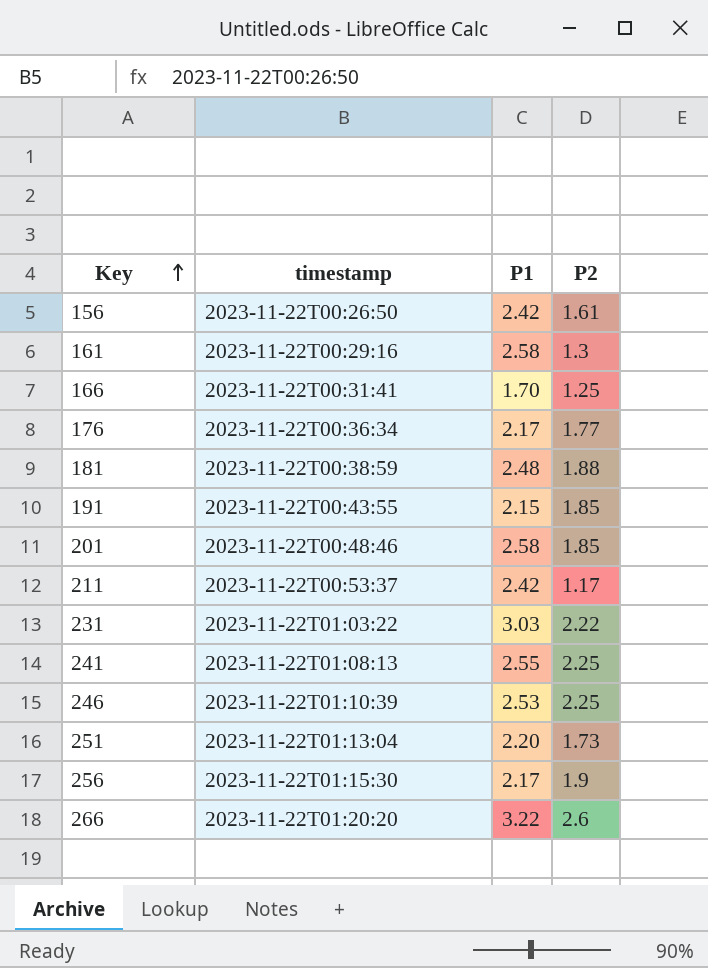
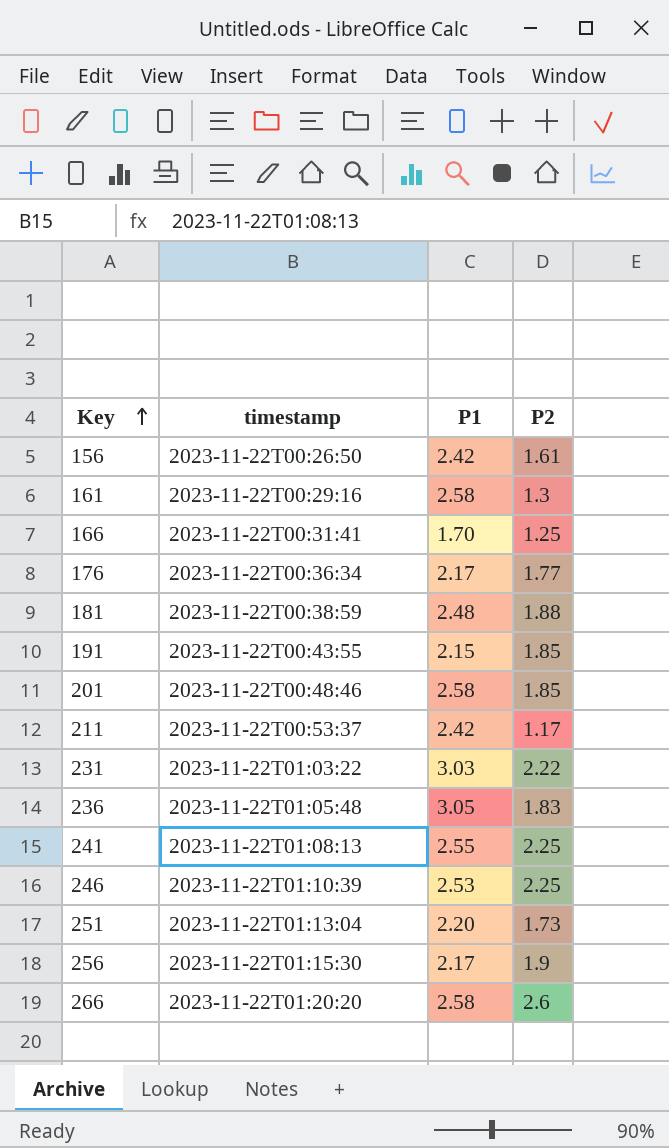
row 236: none -> 2023-11-22T01:05:48 | 3.05 | 1.83
266 | P1: 3.22 -> 2.58

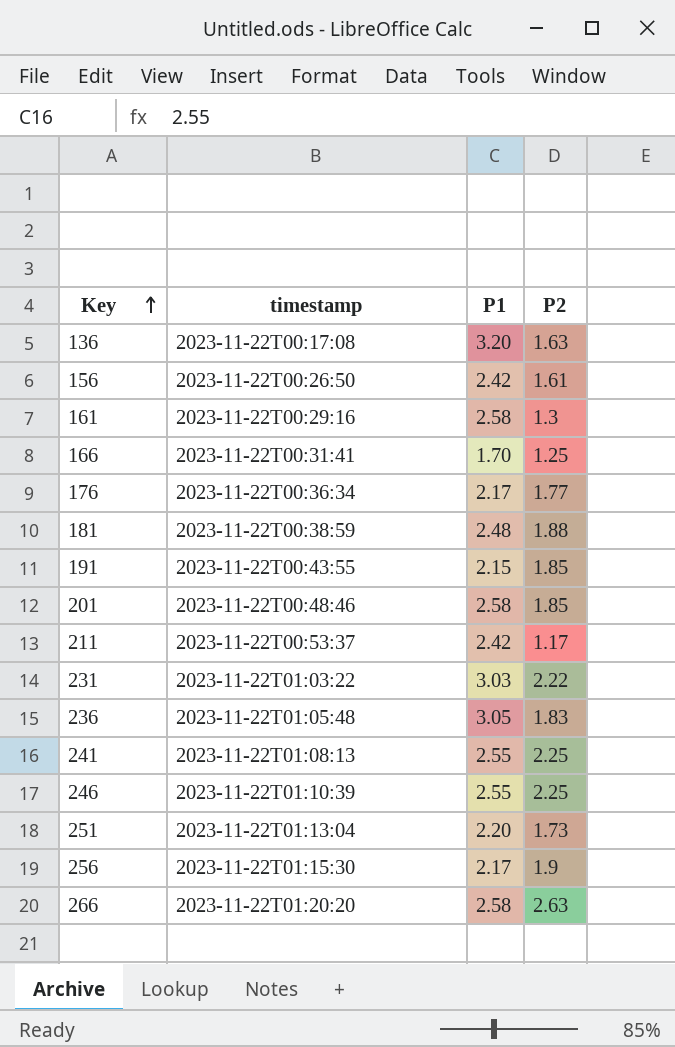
row 136: none -> 2023-11-22T00:17:08 | 3.20 | 1.63
246 | P1: 2.53 -> 2.55
266 | P2: 2.6 -> 2.63

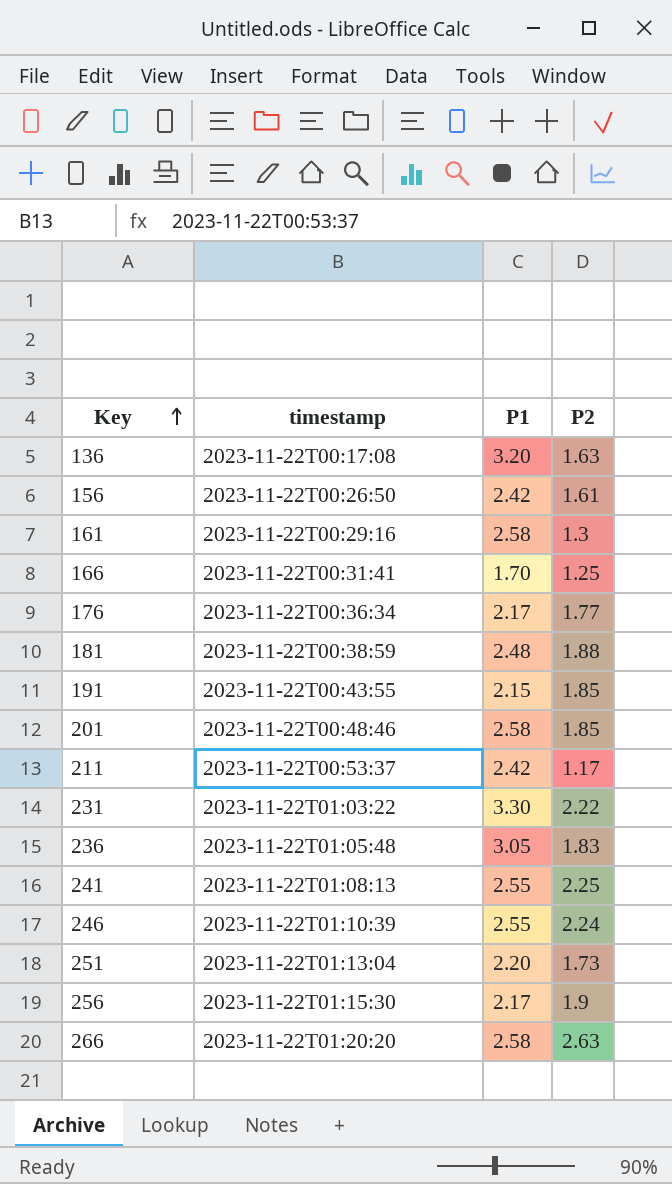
231 | P1: 3.03 -> 3.30
246 | P2: 2.25 -> 2.24

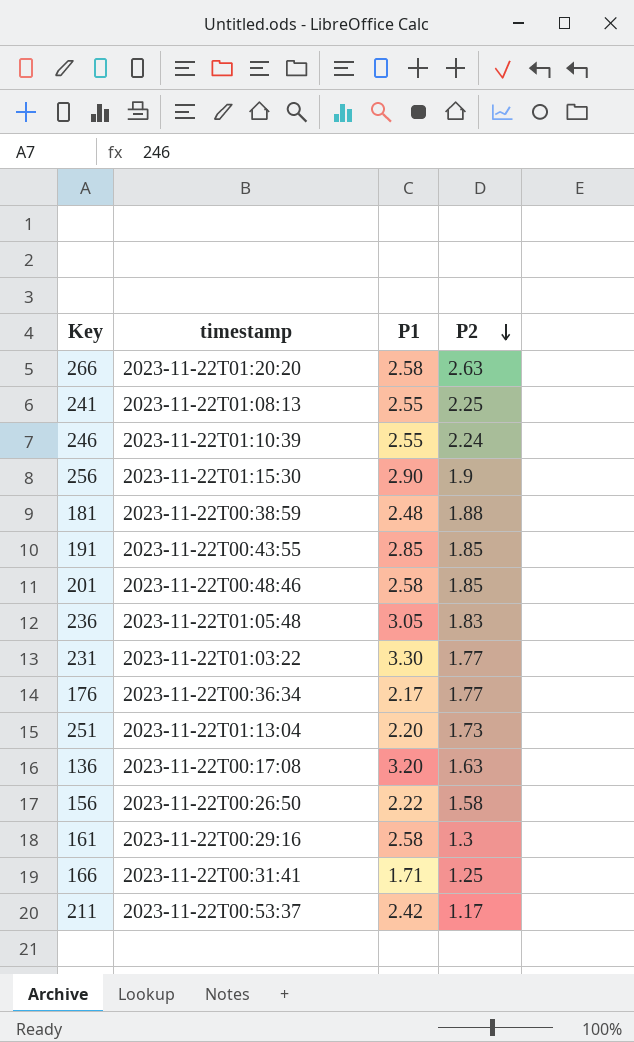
row order: Key ascending -> P2 descending
256 | P1: 2.17 -> 2.90
191 | P1: 2.15 -> 2.85
231 | P2: 2.22 -> 1.77
156 | P1: 2.42 -> 2.22
156 | P2: 1.61 -> 1.58
166 | P1: 1.70 -> 1.71

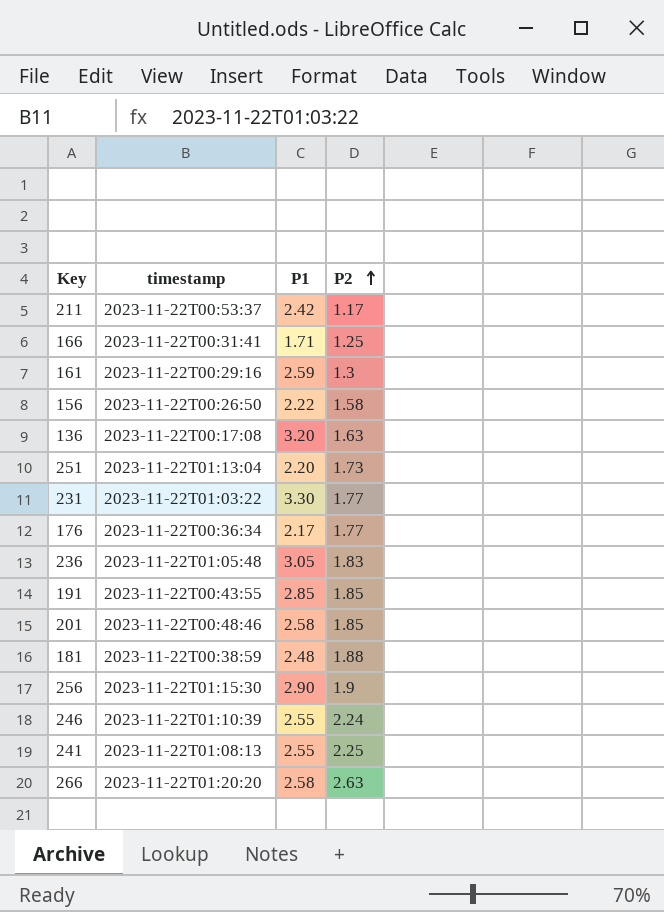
row order: P2 descending -> P2 ascending
161 | P1: 2.58 -> 2.59

